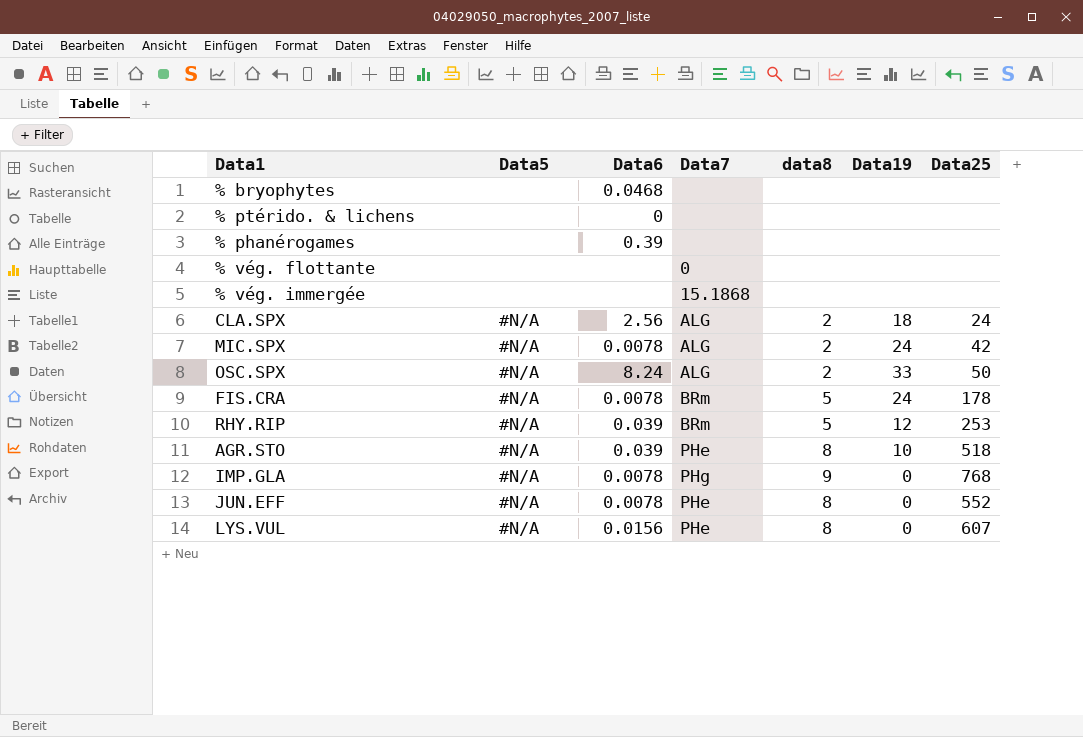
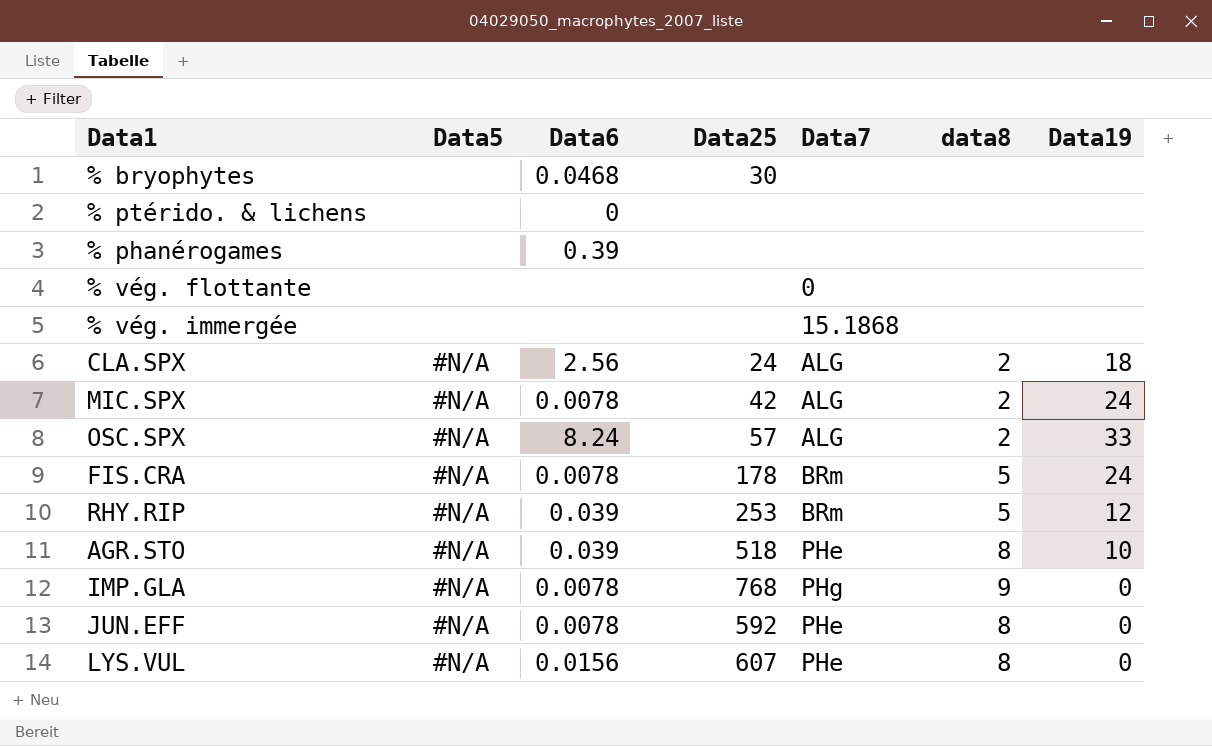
column Data25 | position: 7 -> 4
% bryophytes | Data25: none -> 30
OSC.SPX | Data25: 50 -> 57
JUN.EFF | Data25: 552 -> 592

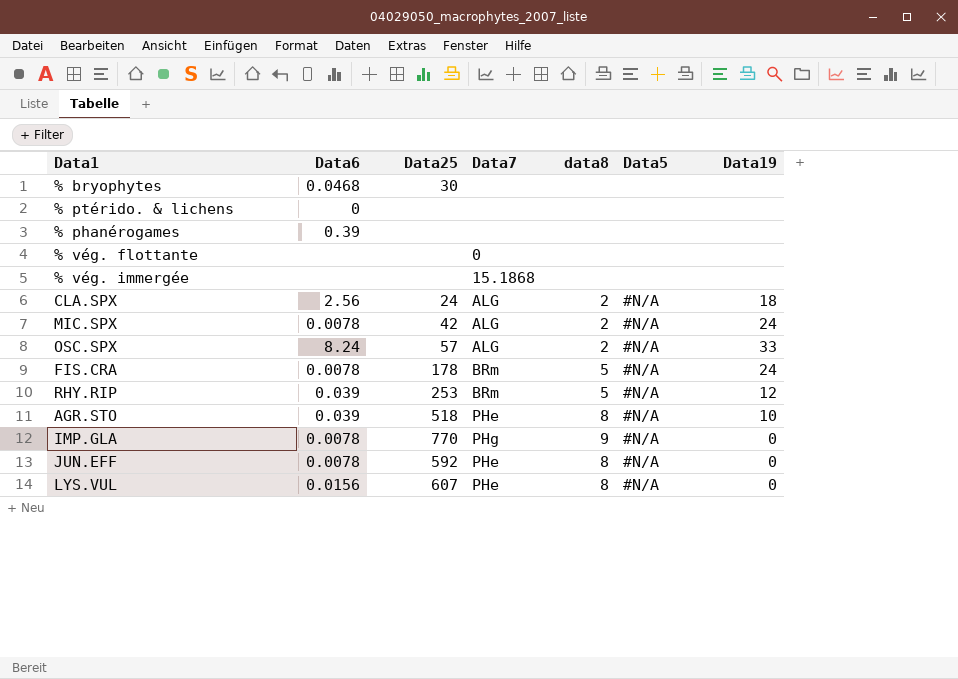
column Data5 | position: 2 -> 6
IMP.GLA | Data25: 768 -> 770

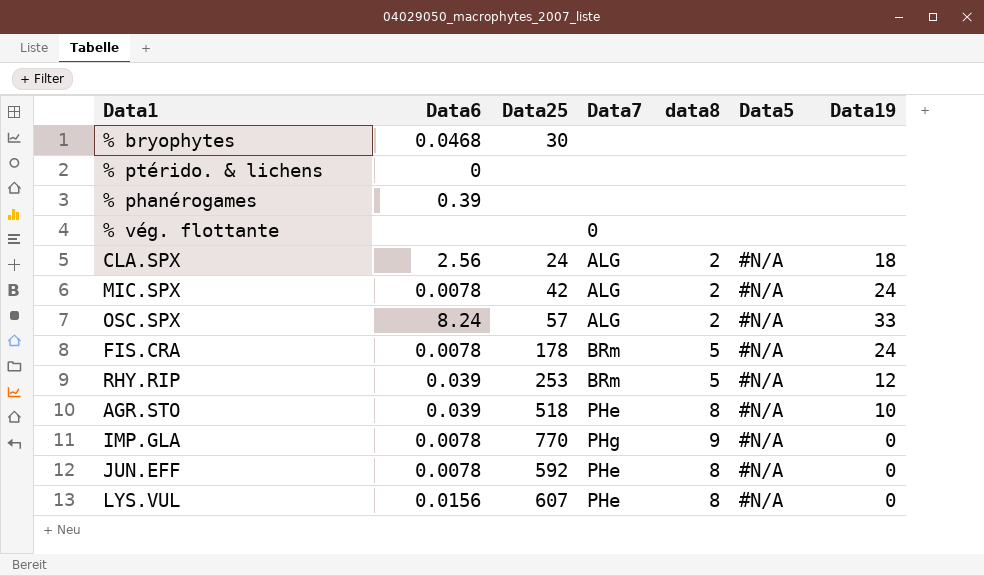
row % vég. immergée: none | none | 15.1868 | none | none | none -> none

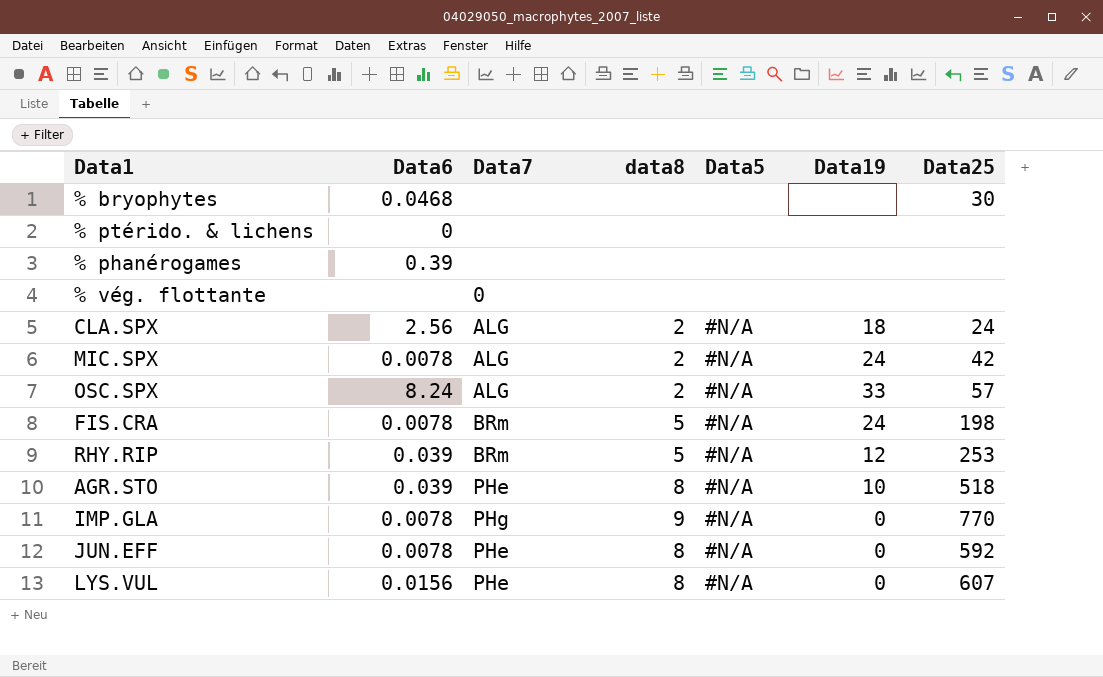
column Data25 | position: 3 -> 7
FIS.CRA | Data25: 178 -> 198

